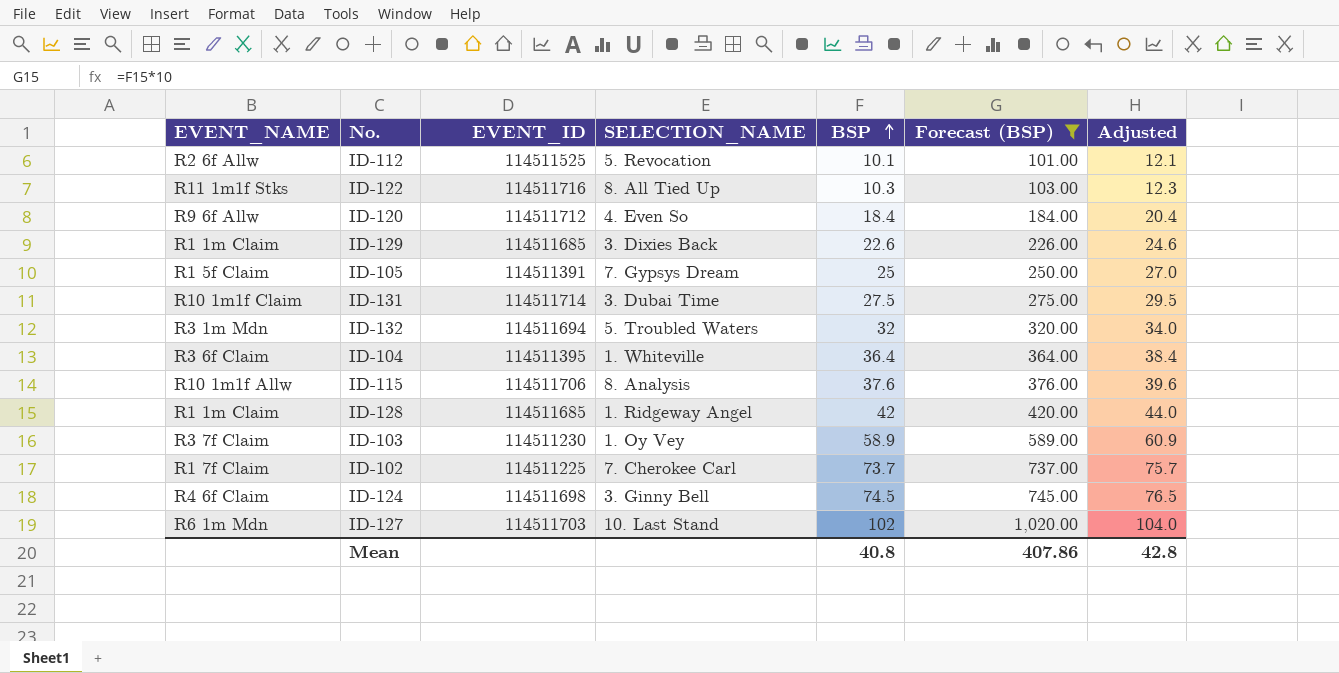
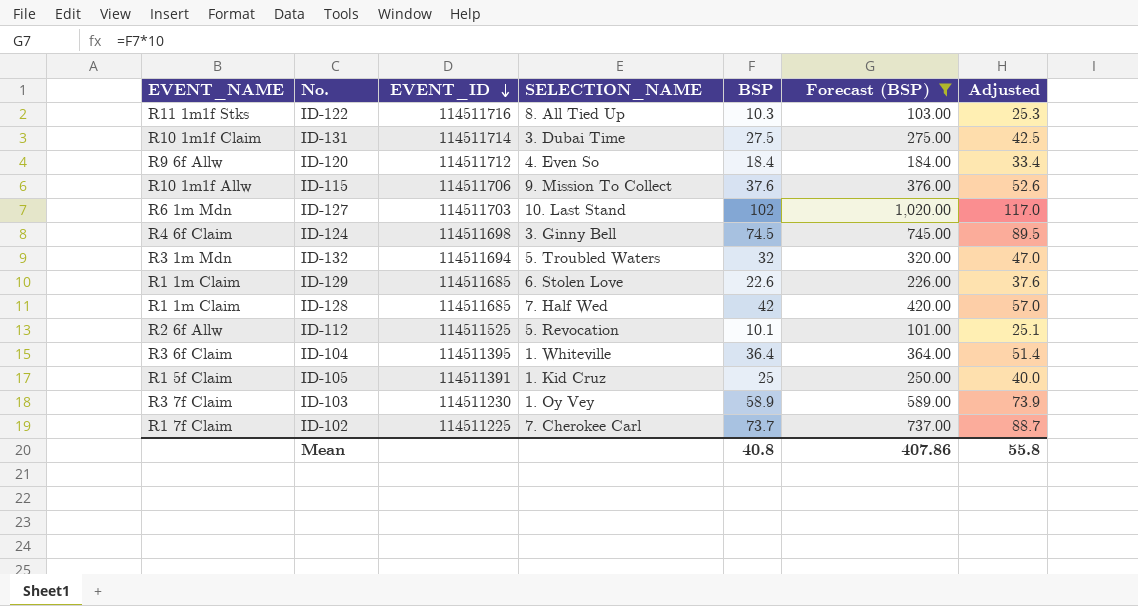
row order: BSP ascending -> EVENT_ID descending
column Adjusted | formula: [BSP] + 2 -> [BSP] + 15
ID-115 | SELECTION_NAME: 8. Analysis -> 9. Mission To Collect
ID-129 | SELECTION_NAME: 3. Dixies Back -> 6. Stolen Love
ID-128 | SELECTION_NAME: 1. Ridgeway Angel -> 7. Half Wed
ID-105 | SELECTION_NAME: 7. Gypsys Dream -> 1. Kid Cruz
Mean | Adjusted: 42.8 -> 55.8

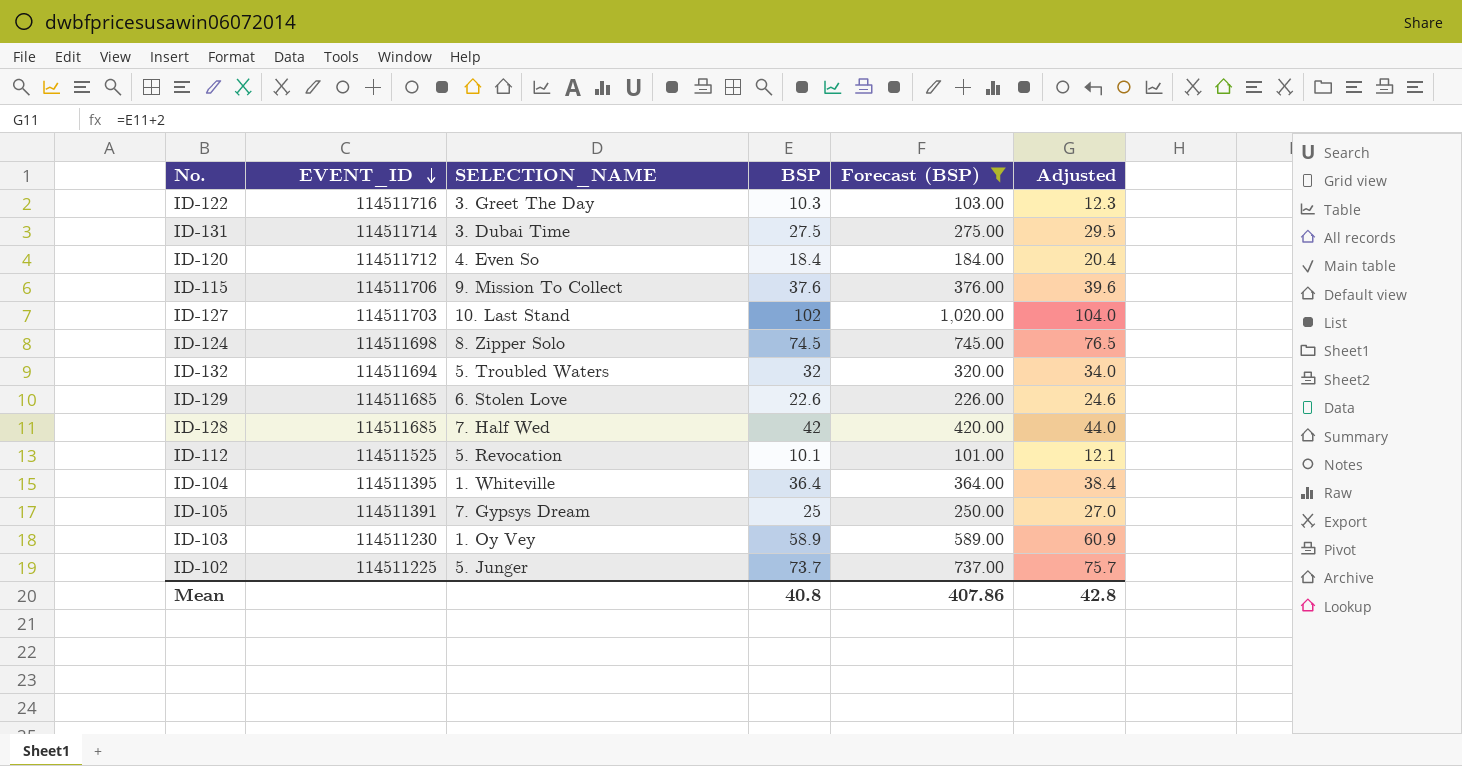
column EVENT_NAME | position: 1 -> none
column Adjusted | formula: [BSP] + 15 -> [BSP] + 2
ID-122 | SELECTION_NAME: 8. All Tied Up -> 3. Greet The Day
ID-124 | SELECTION_NAME: 3. Ginny Bell -> 8. Zipper Solo
ID-105 | SELECTION_NAME: 1. Kid Cruz -> 7. Gypsys Dream
ID-102 | SELECTION_NAME: 7. Cherokee Carl -> 5. Junger
Mean | Adjusted: 55.8 -> 42.8

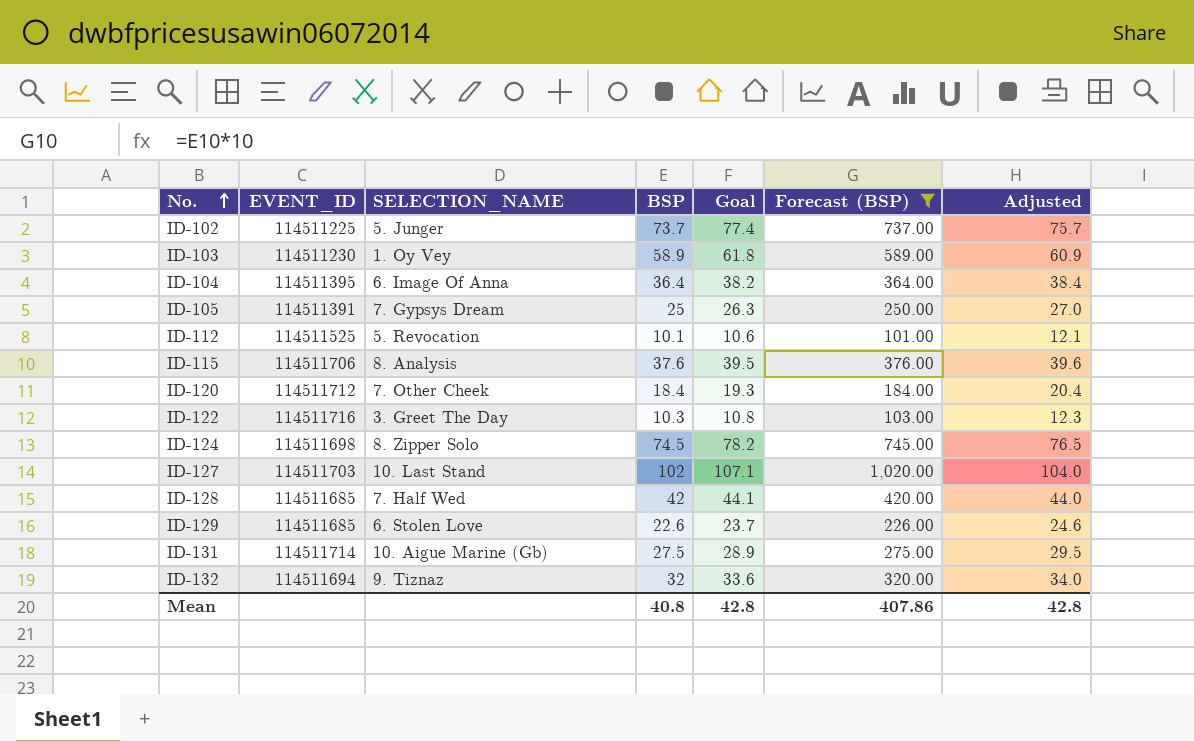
row order: EVENT_ID descending -> No. ascending
column Goal | formula: none -> [BSP] * 1.05
ID-104 | SELECTION_NAME: 1. Whiteville -> 6. Image Of Anna
ID-115 | SELECTION_NAME: 9. Mission To Collect -> 8. Analysis
ID-120 | SELECTION_NAME: 4. Even So -> 7. Other Cheek
ID-131 | SELECTION_NAME: 3. Dubai Time -> 10. Aigue Marine (Gb)
ID-132 | SELECTION_NAME: 5. Troubled Waters -> 9. Tiznaz

